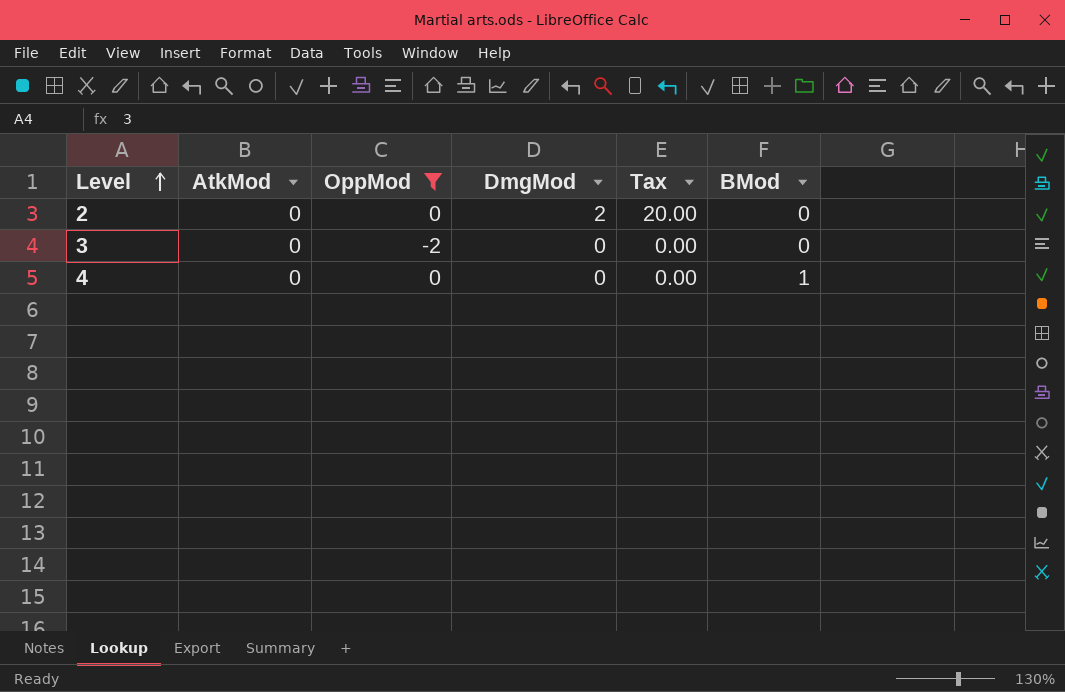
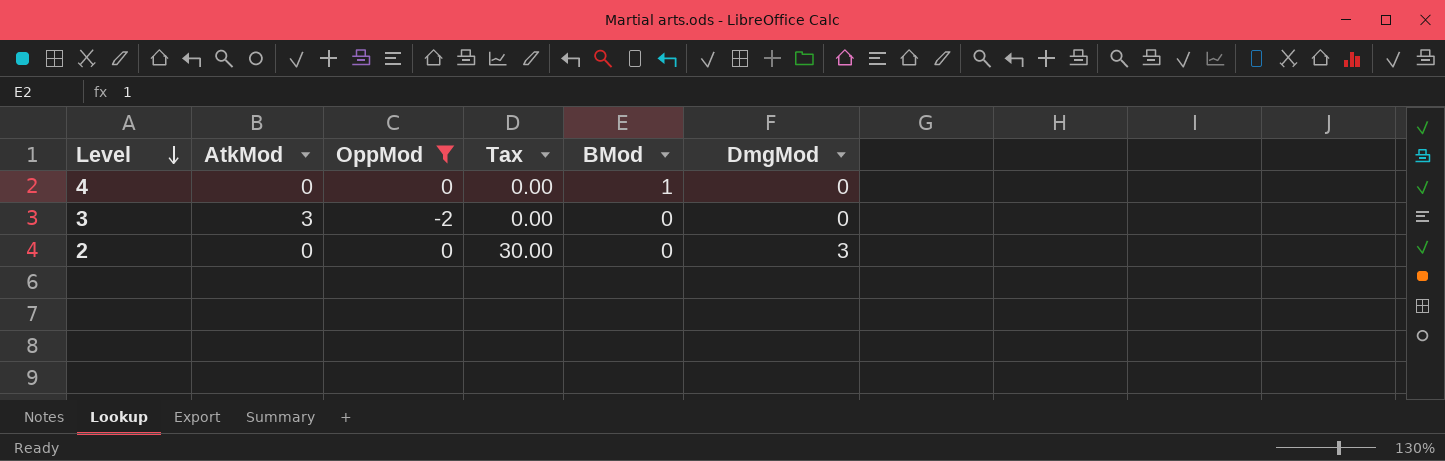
row order: Level ascending -> Level descending
column DmgMod | position: 4 -> 6
3 | AtkMod: 0 -> 3
2 | Tax: 20.00 -> 30.00
2 | DmgMod: 2 -> 3

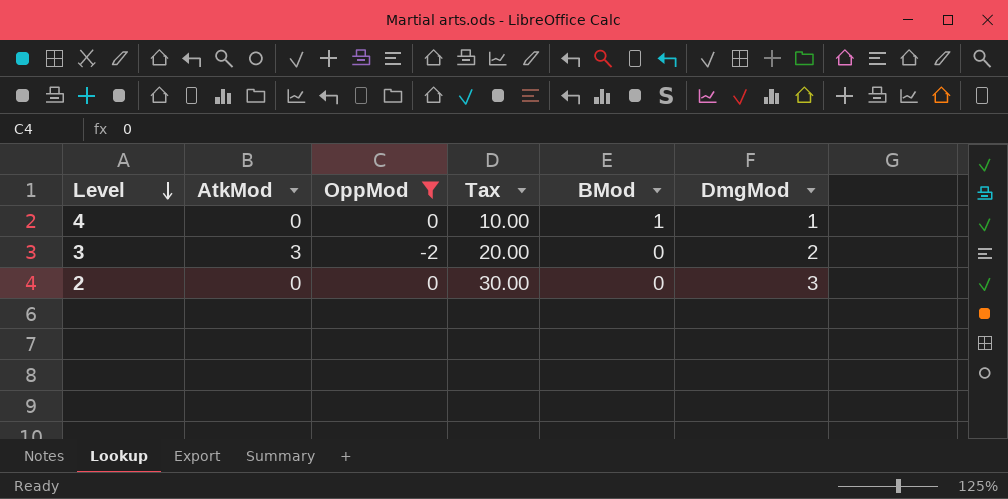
4 | Tax: 0.00 -> 10.00
4 | DmgMod: 0 -> 1
3 | Tax: 0.00 -> 20.00
3 | DmgMod: 0 -> 2

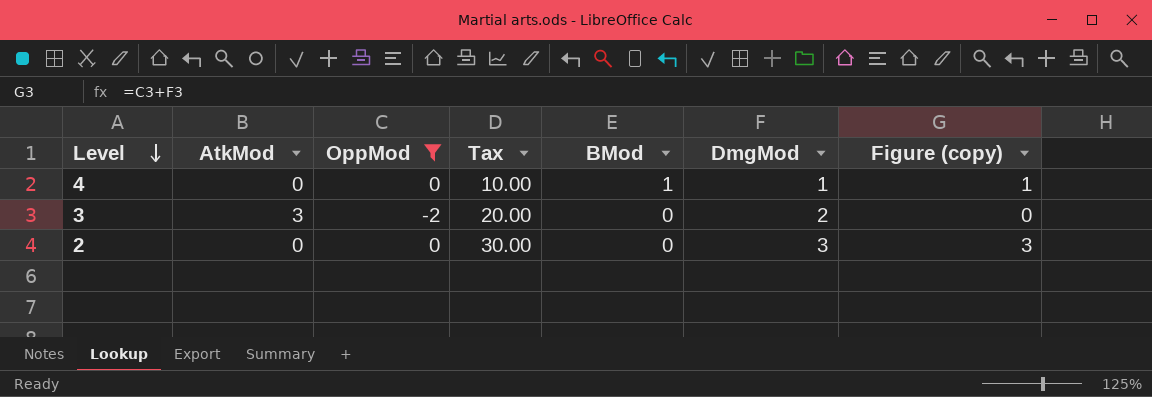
column Figure (copy) | formula: none -> [OppMod] + [DmgMod]

